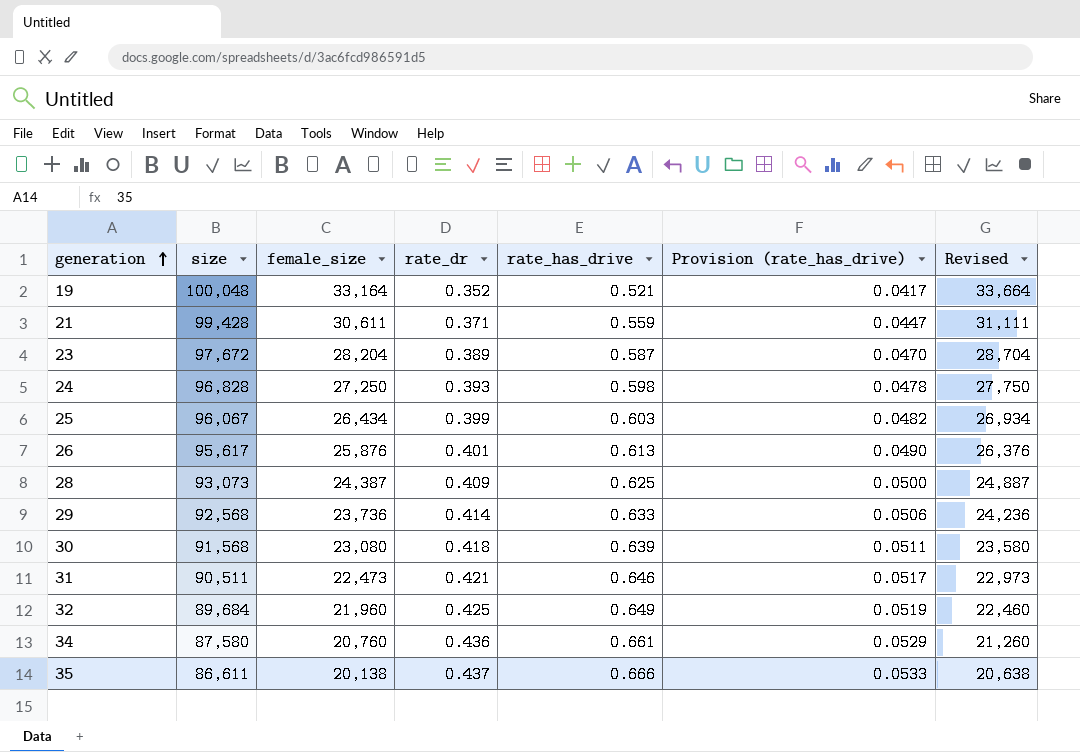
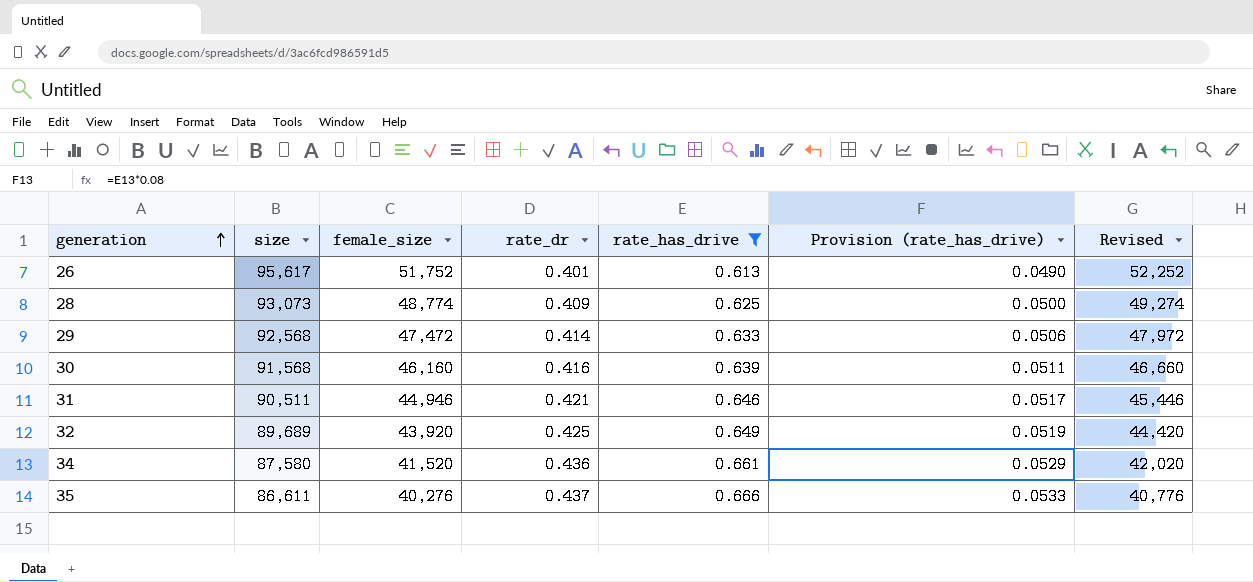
filter: none -> rate_has_drive >= 0.613
26 | female_size: 25,876 -> 51,752
26 | Revised: 26,376 -> 52,252
28 | female_size: 24,387 -> 48,774
28 | Revised: 24,887 -> 49,274
29 | female_size: 23,736 -> 47,472
29 | Revised: 24,236 -> 47,972
30 | female_size: 23,080 -> 46,160
30 | rate_dr: 0.418 -> 0.416
30 | Revised: 23,580 -> 46,660
31 | female_size: 22,473 -> 44,946
31 | Revised: 22,973 -> 45,446
32 | size: 89,684 -> 89,689
32 | female_size: 21,960 -> 43,920
32 | Revised: 22,460 -> 44,420
34 | female_size: 20,760 -> 41,520
34 | Revised: 21,260 -> 42,020
35 | female_size: 20,138 -> 40,276
35 | Revised: 20,638 -> 40,776

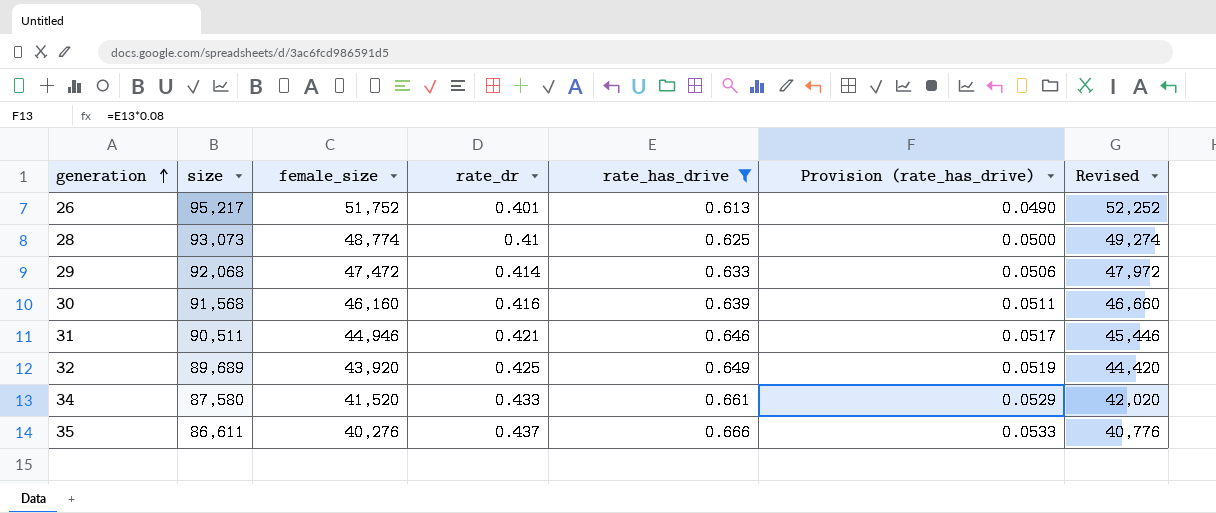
26 | size: 95,617 -> 95,217
28 | rate_dr: 0.409 -> 0.41
29 | size: 92,568 -> 92,068
34 | rate_dr: 0.436 -> 0.433

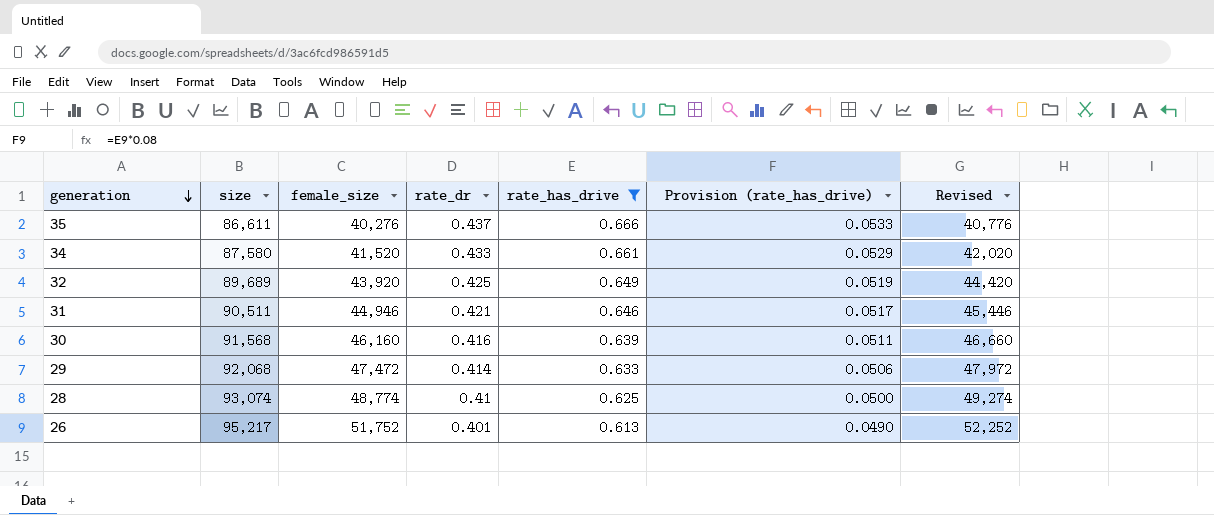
row order: generation ascending -> generation descending
28 | size: 93,073 -> 93,074

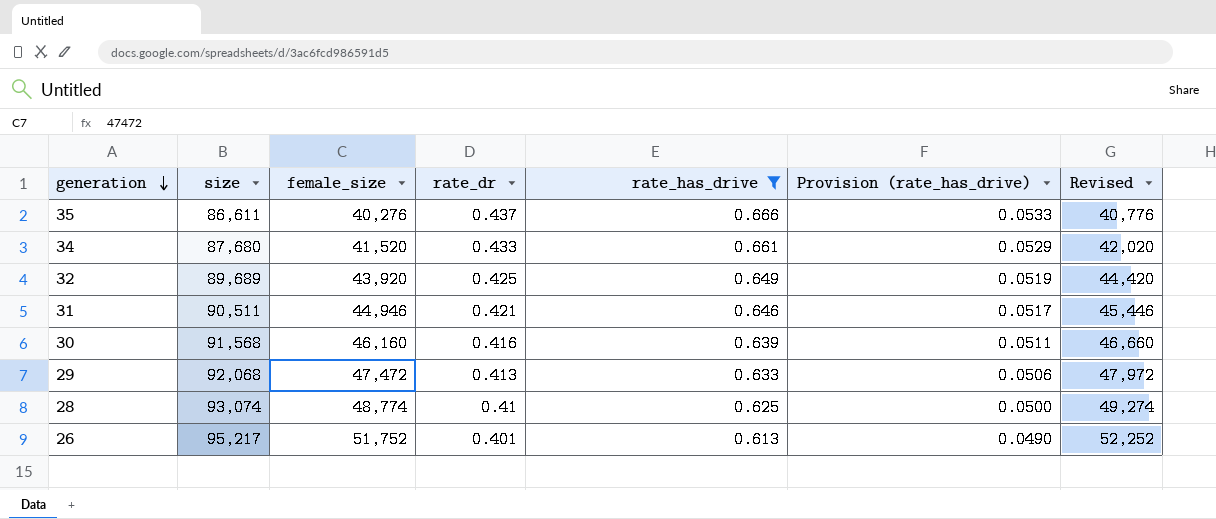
34 | size: 87,580 -> 87,680
29 | rate_dr: 0.414 -> 0.413

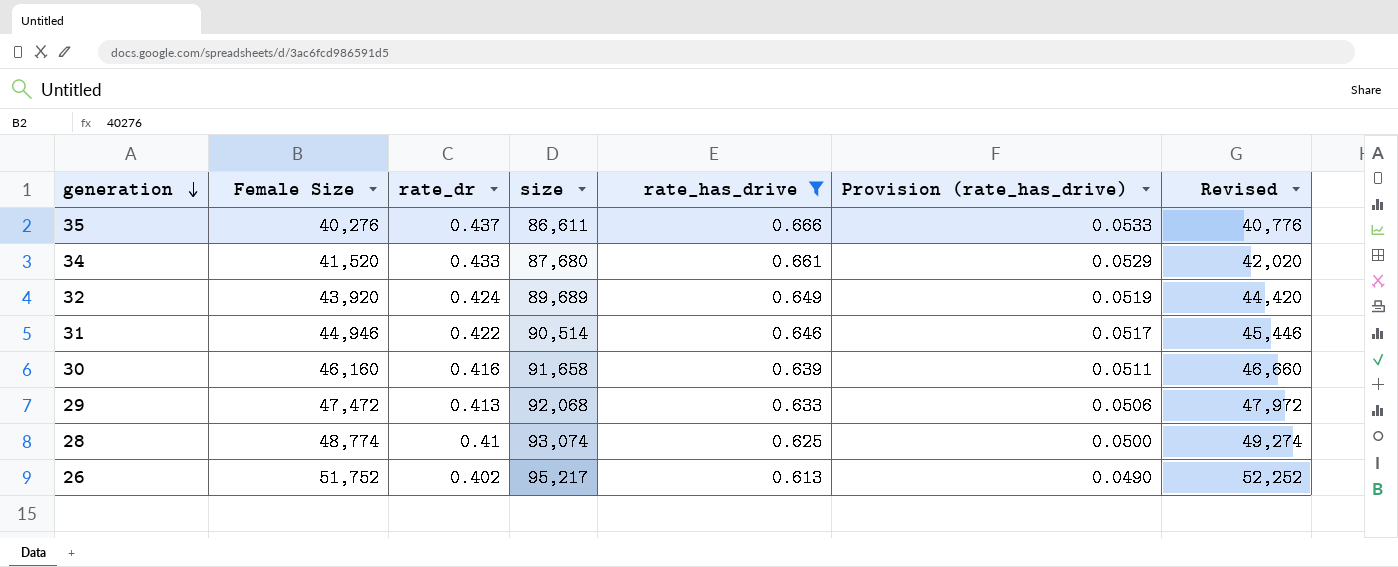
column name: female_size -> Female Size
column size | position: 2 -> 4
32 | rate_dr: 0.425 -> 0.424
31 | rate_dr: 0.421 -> 0.422
31 | size: 90,511 -> 90,514
30 | size: 91,568 -> 91,658
26 | rate_dr: 0.401 -> 0.402

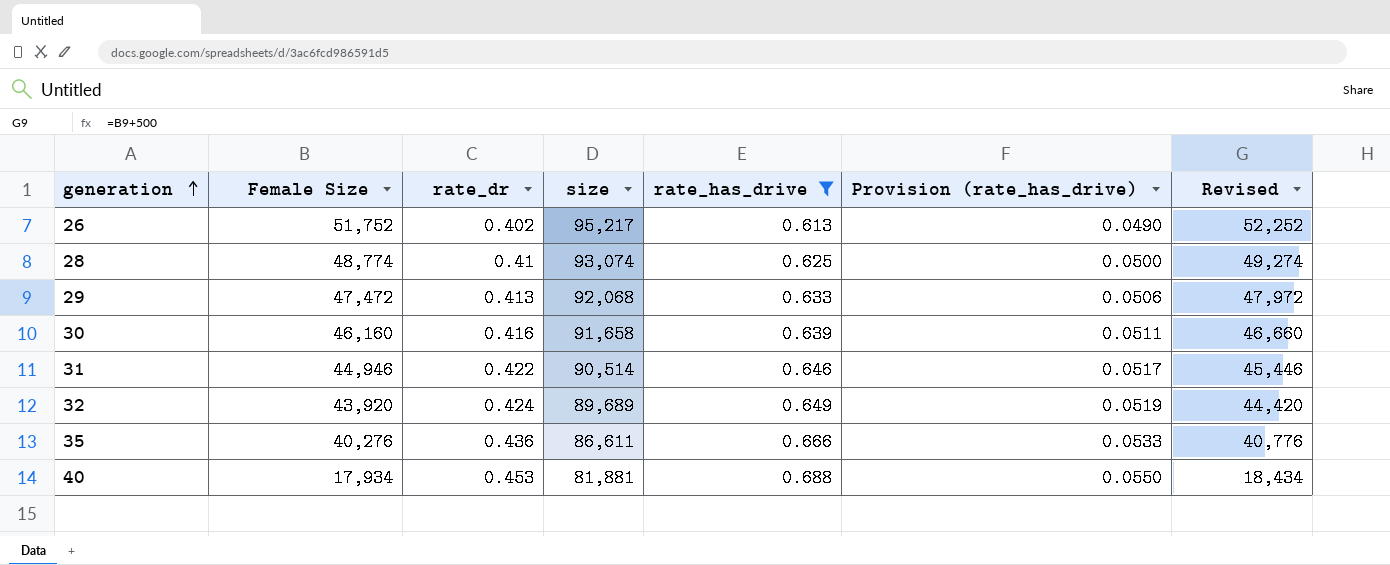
row order: generation descending -> generation ascending
row 34: 41,520 | 0.433 | 87,680 | 0.661 | 0.0529 | 42,020 -> none
35 | rate_dr: 0.437 -> 0.436
row 40: none -> 17,934 | 0.453 | 81,881 | 0.688 | 0.0550 | 18,434

